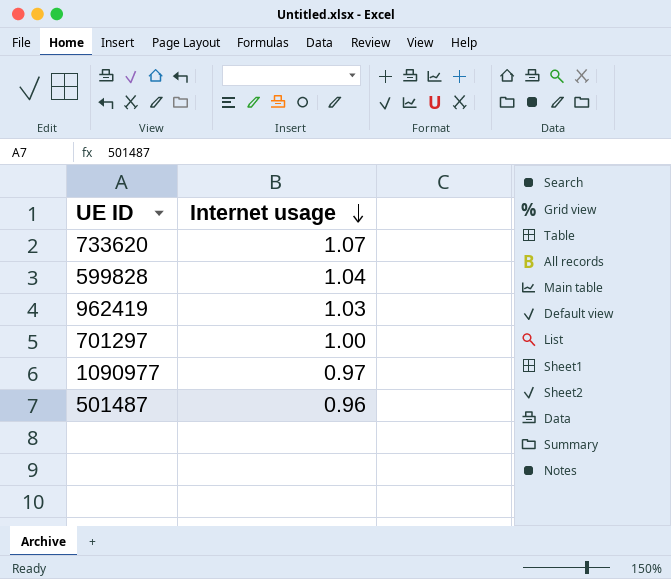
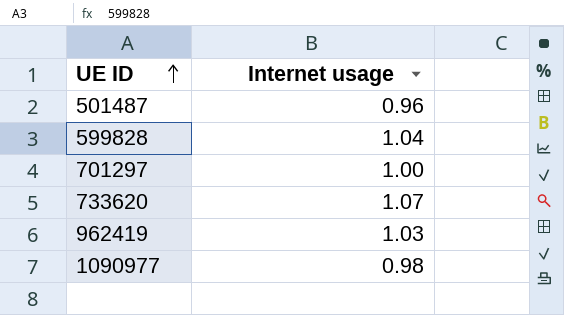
row order: Internet usage descending -> UE ID ascending
1090977 | Internet usage: 0.97 -> 0.98

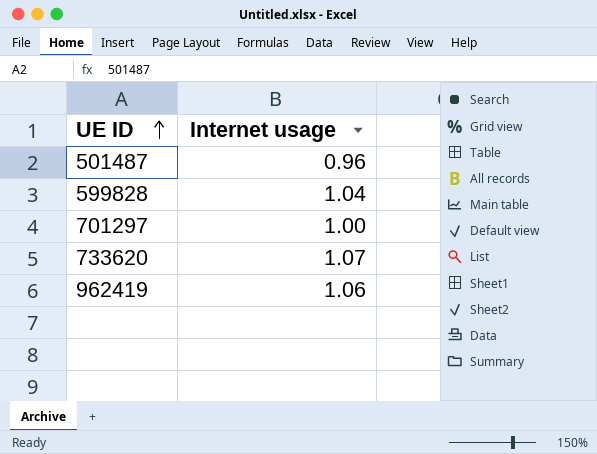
row 1090977: 0.98 -> none
962419 | Internet usage: 1.03 -> 1.06

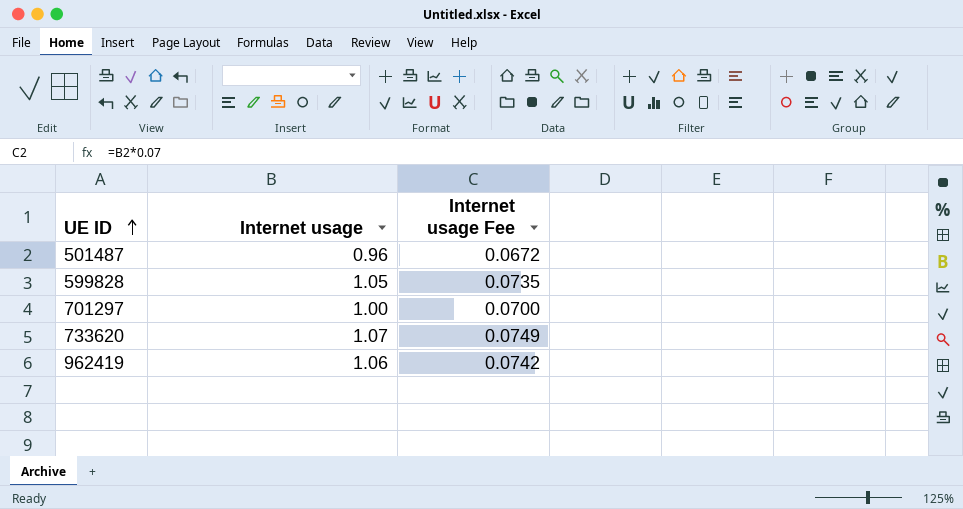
column Internet usage Fee | formula: none -> [Internet usage] * 0.07
599828 | Internet usage: 1.04 -> 1.05

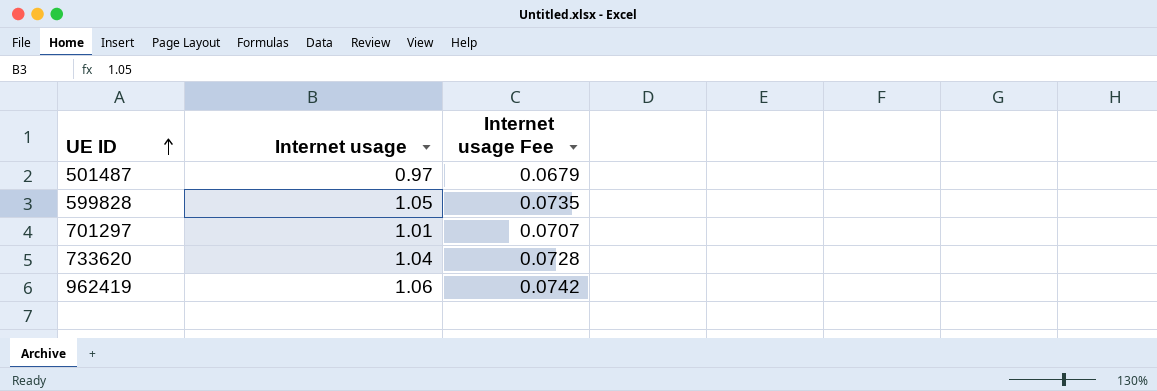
501487 | Internet usage: 0.96 -> 0.97
501487 | Internet usage Fee: 0.0672 -> 0.0679
701297 | Internet usage: 1.00 -> 1.01
701297 | Internet usage Fee: 0.0700 -> 0.0707
733620 | Internet usage: 1.07 -> 1.04
733620 | Internet usage Fee: 0.0749 -> 0.0728

